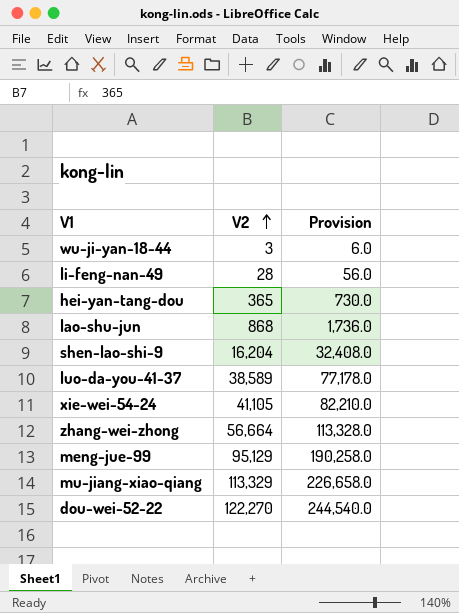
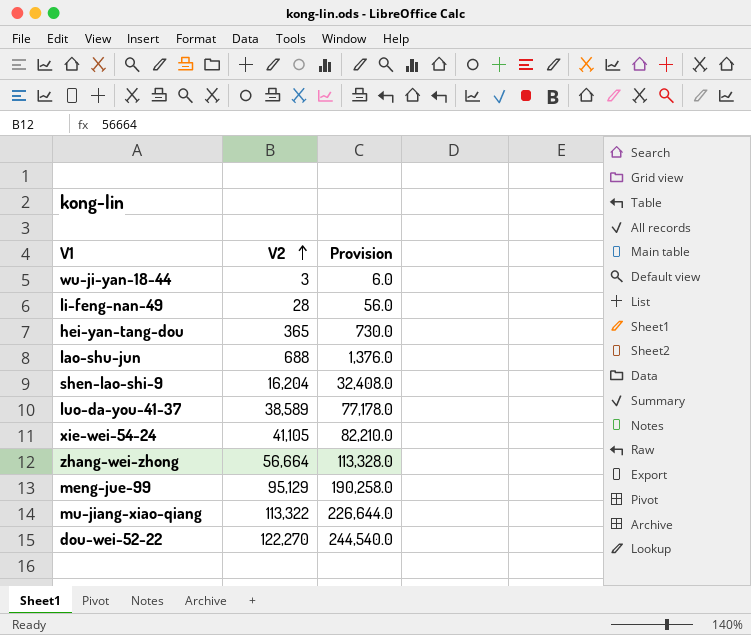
lao-shu-jun | V2: 868 -> 688
lao-shu-jun | Provision: 1,736.0 -> 1,376.0
mu-jiang-xiao-qiang | V2: 113,329 -> 113,322
mu-jiang-xiao-qiang | Provision: 226,658.0 -> 226,644.0

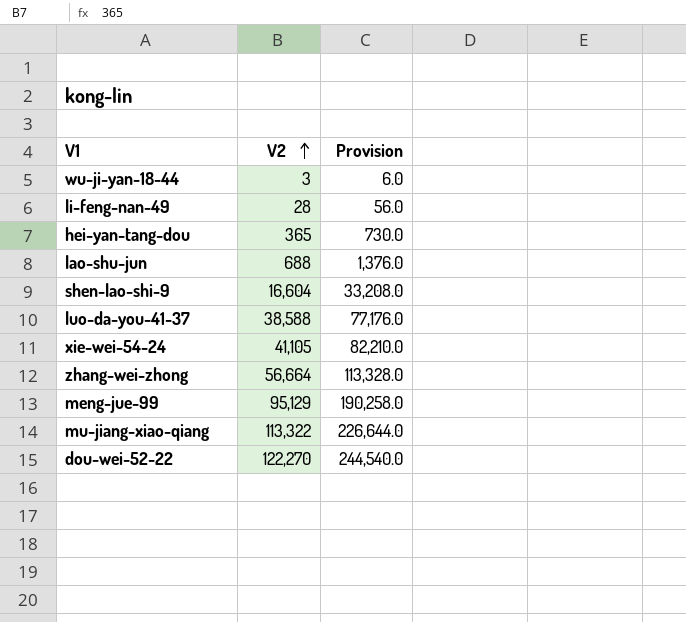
shen-lao-shi-9 | V2: 16,204 -> 16,604
shen-lao-shi-9 | Provision: 32,408.0 -> 33,208.0
luo-da-you-41-37 | V2: 38,589 -> 38,588
luo-da-you-41-37 | Provision: 77,178.0 -> 77,176.0

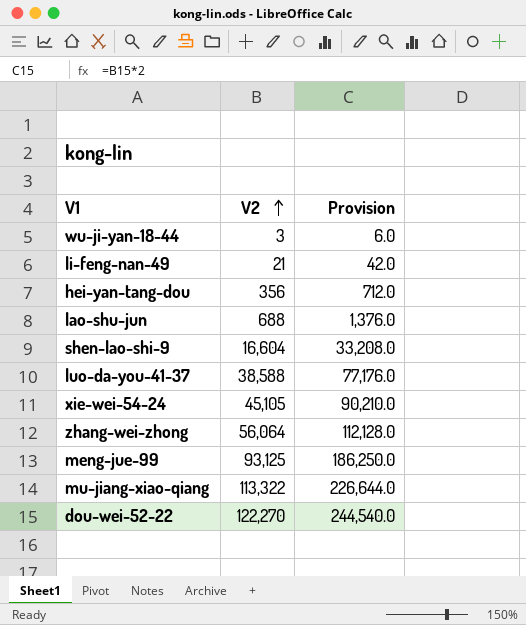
li-feng-nan-49 | V2: 28 -> 21
li-feng-nan-49 | Provision: 56.0 -> 42.0
hei-yan-tang-dou | V2: 365 -> 356
hei-yan-tang-dou | Provision: 730.0 -> 712.0
xie-wei-54-24 | V2: 41,105 -> 45,105
xie-wei-54-24 | Provision: 82,210.0 -> 90,210.0
zhang-wei-zhong | V2: 56,664 -> 56,064
zhang-wei-zhong | Provision: 113,328.0 -> 112,128.0
meng-jue-99 | V2: 95,129 -> 93,125
meng-jue-99 | Provision: 190,258.0 -> 186,250.0

